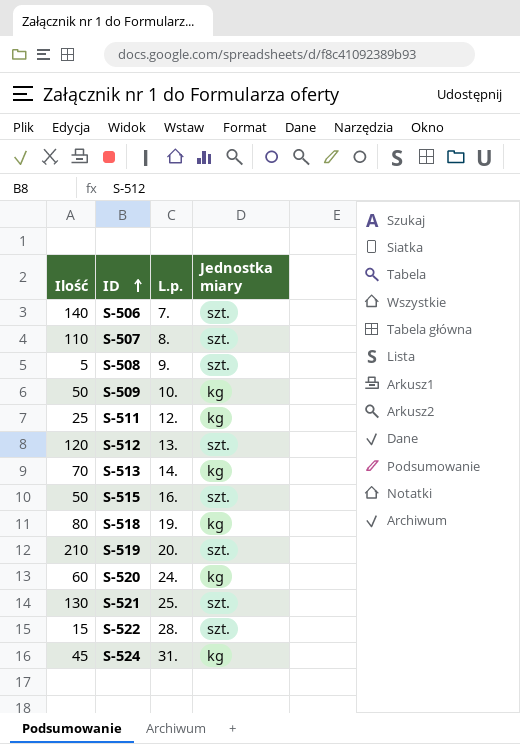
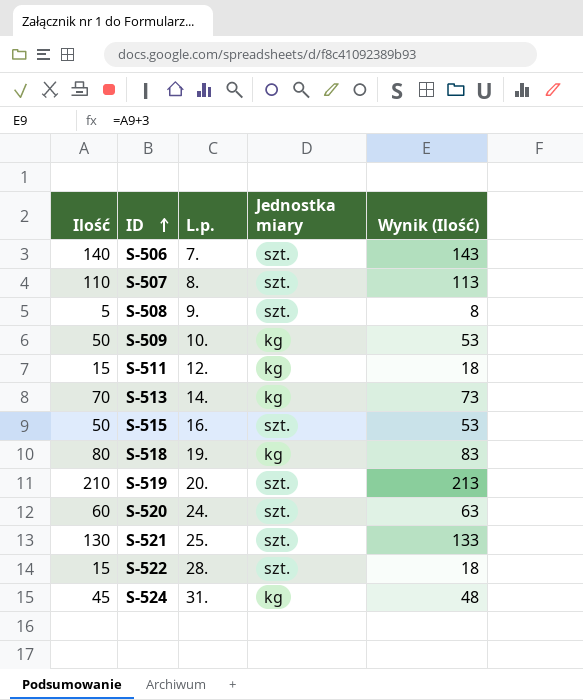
column Wynik (Ilość) | formula: none -> [Ilość] + 3
row S-512: 120 | 13. | szt. -> none
S-511 | Ilość: 25 -> 15
S-520 | Jednostka miary: kg -> szt.

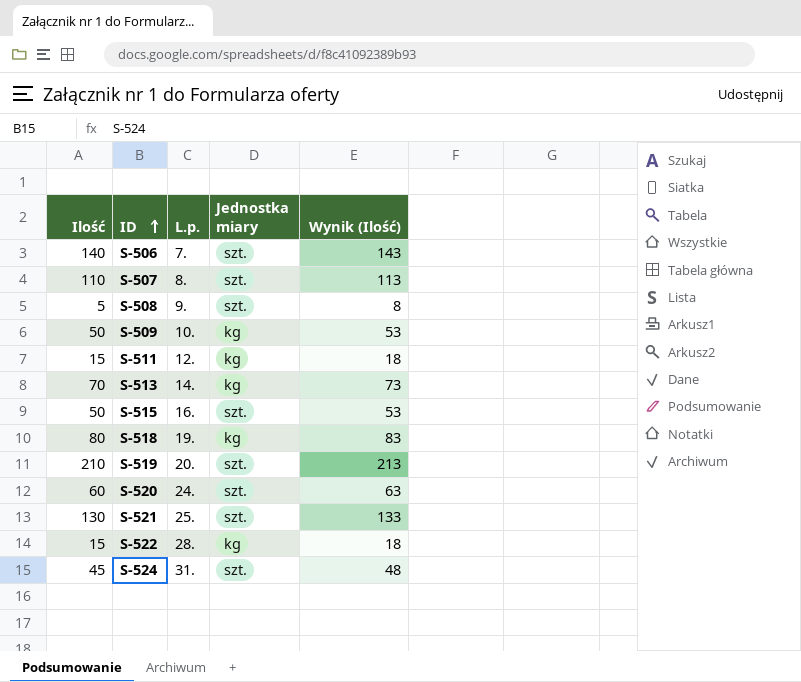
S-522 | Jednostka miary: szt. -> kg
S-524 | Jednostka miary: kg -> szt.

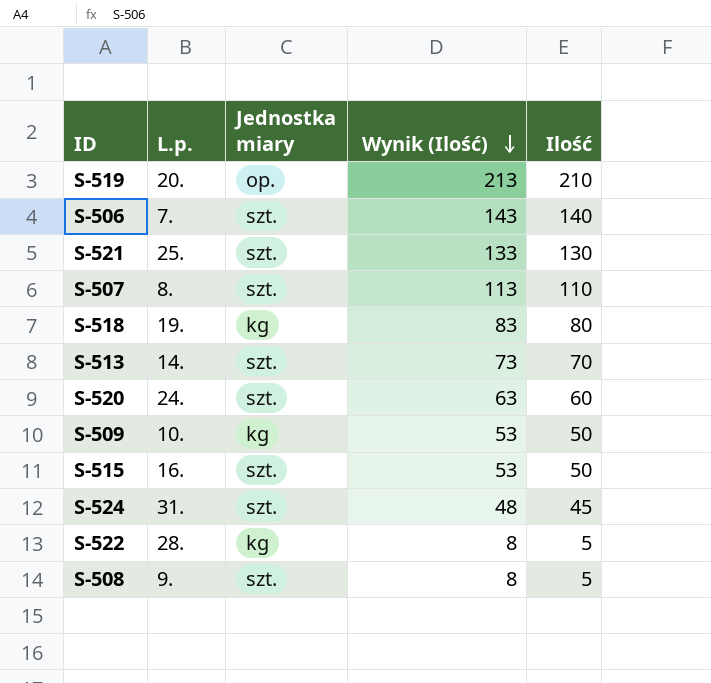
row order: ID ascending -> Wynik (Ilość) descending
column Ilość | position: 1 -> 5
row S-511: 15 | 12. | kg | 18 -> none
S-519 | Jednostka miary: szt. -> op.
S-513 | Jednostka miary: kg -> szt.
S-522 | Wynik (Ilość): 18 -> 8
S-522 | Ilość: 15 -> 5

